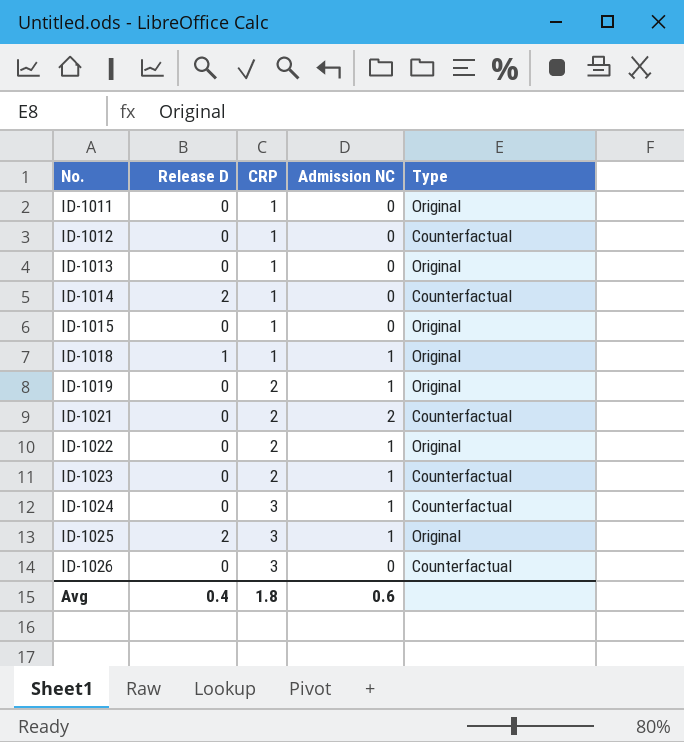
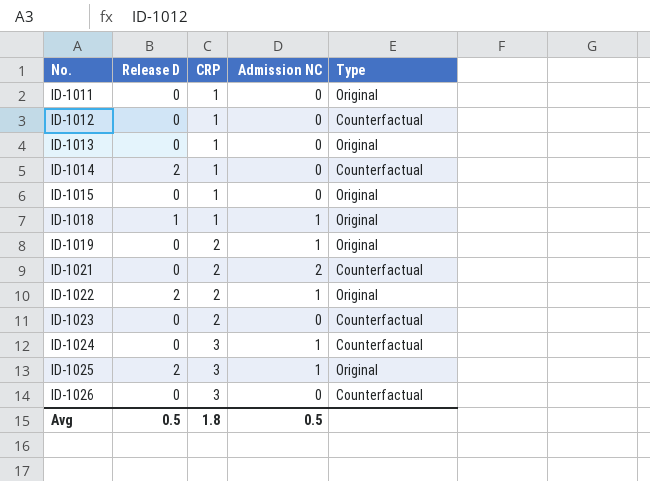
ID-1022 | Release D: 0 -> 2
ID-1023 | Admission NC: 1 -> 0
Avg | Release D: 0.4 -> 0.5
Avg | Admission NC: 0.6 -> 0.5

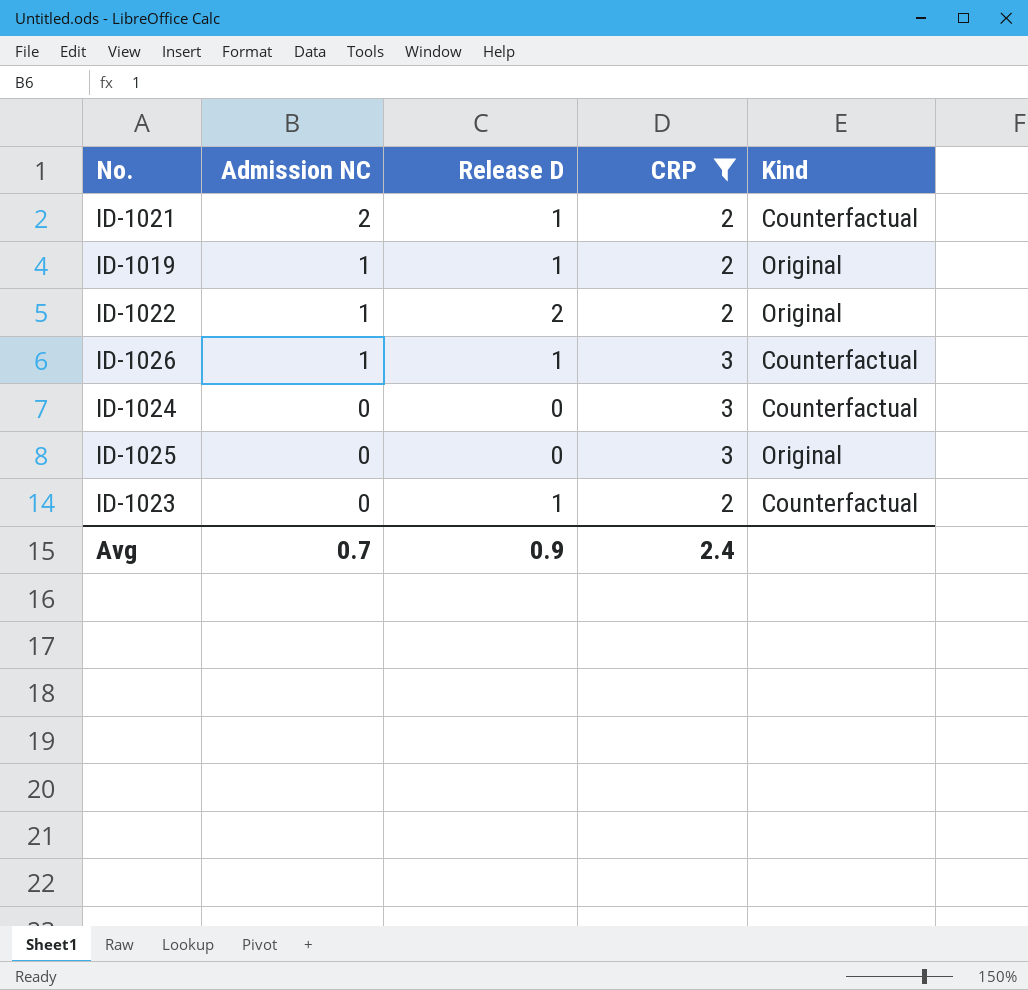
filter: none -> CRP != 1
row order: No. ascending -> Admission NC descending
column Admission NC | position: 4 -> 2
column name: Type -> Kind
ID-1021 | Release D: 0 -> 1
ID-1019 | Release D: 0 -> 1
ID-1026 | Admission NC: 0 -> 1
ID-1026 | Release D: 0 -> 1
ID-1024 | Admission NC: 1 -> 0
ID-1025 | Admission NC: 1 -> 0
ID-1025 | Release D: 2 -> 0
ID-1023 | Release D: 0 -> 1
Avg | Admission NC: 0.5 -> 0.7
Avg | Release D: 0.5 -> 0.9
Avg | CRP: 1.8 -> 2.4

